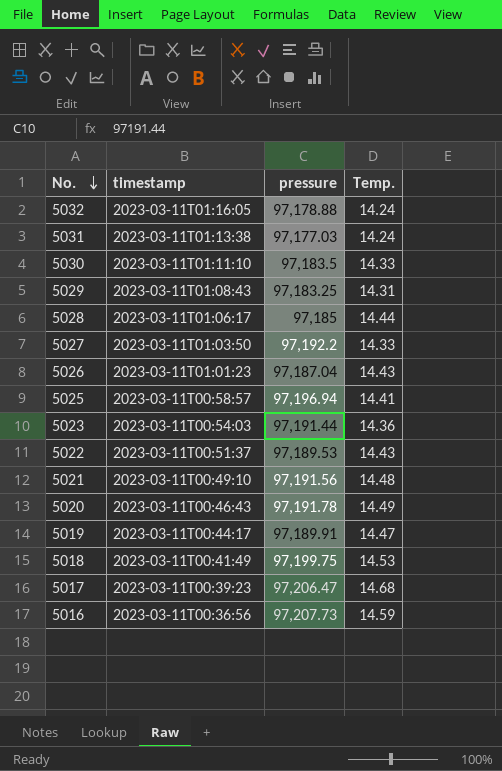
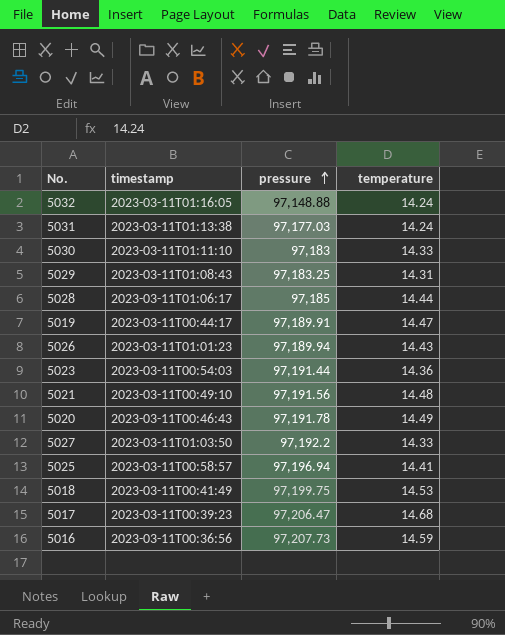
row order: No. descending -> pressure ascending
column name: Temp. -> temperature
row 5022: 2023-03-11T00:51:37 | 97,189.53 | 14.43 -> none
5032 | pressure: 97,178.88 -> 97,148.88
5030 | pressure: 97,183.5 -> 97,183
5026 | pressure: 97,187.04 -> 97,189.94

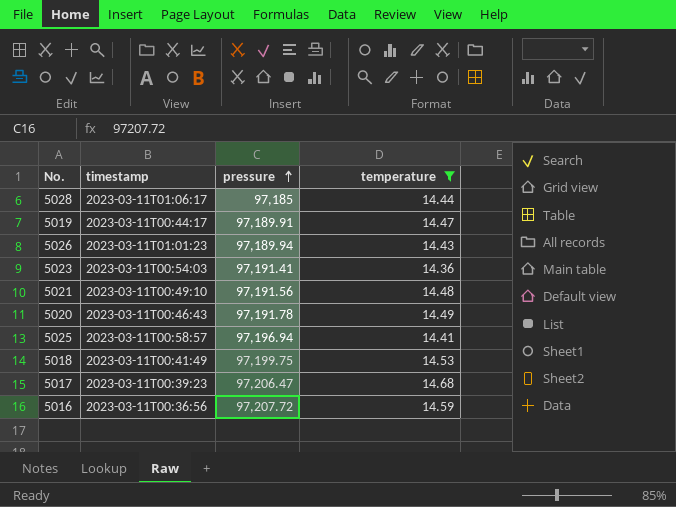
filter: none -> temperature >= 14.36
5023 | pressure: 97,191.44 -> 97,191.41
5016 | pressure: 97,207.73 -> 97,207.72

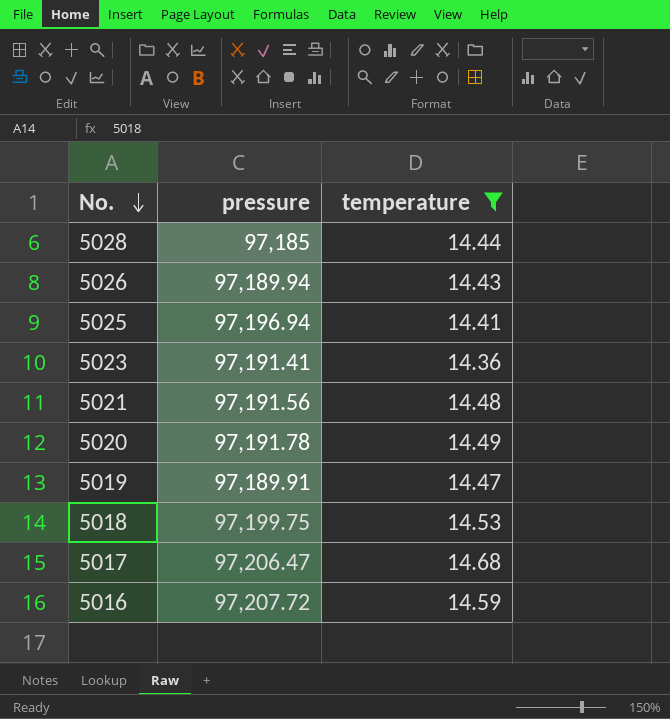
row order: pressure ascending -> No. descending
column timestamp | position: 2 -> none

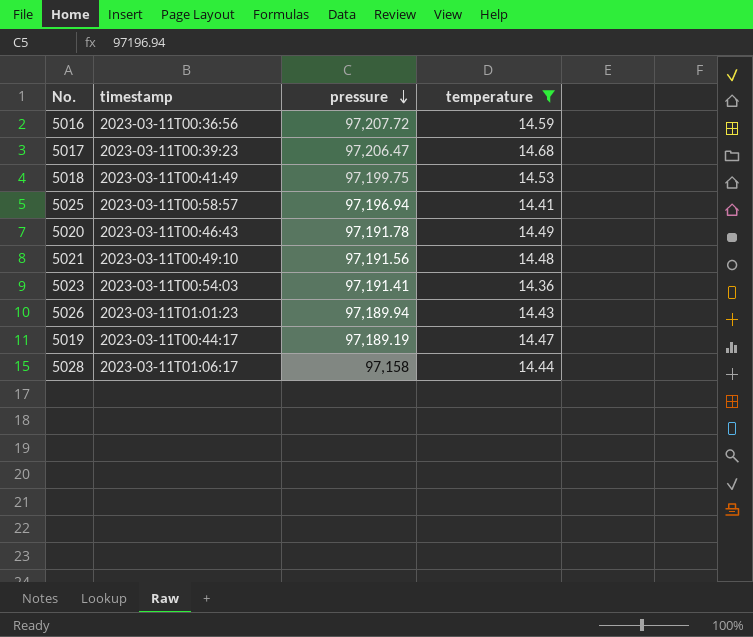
row order: No. descending -> pressure descending
column timestamp | position: none -> 2
5019 | pressure: 97,189.91 -> 97,189.19
5028 | pressure: 97,185 -> 97,158

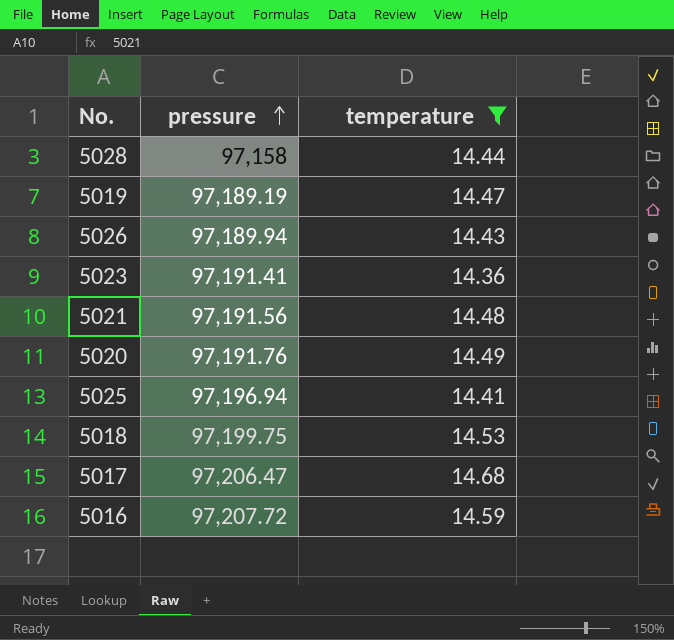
row order: pressure descending -> pressure ascending
column timestamp | position: 2 -> none
5020 | pressure: 97,191.78 -> 97,191.76

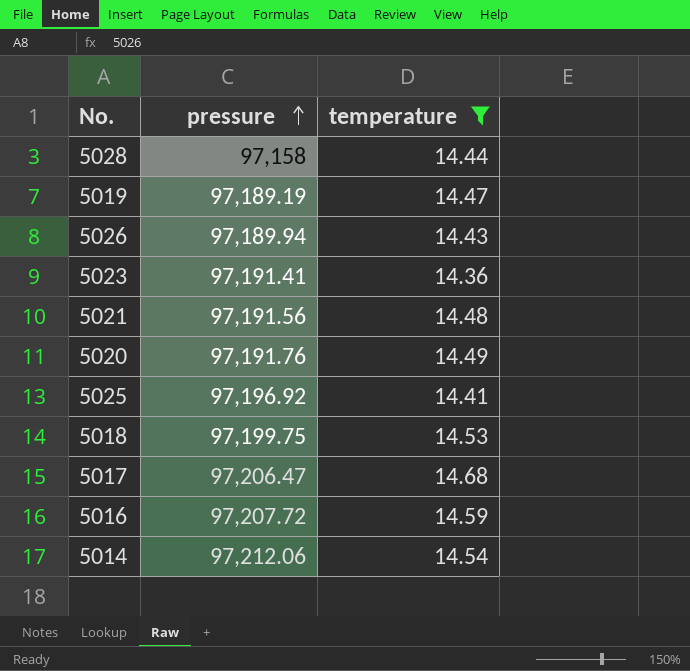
5025 | pressure: 97,196.94 -> 97,196.92
row 5014: none -> 97,212.06 | 14.54

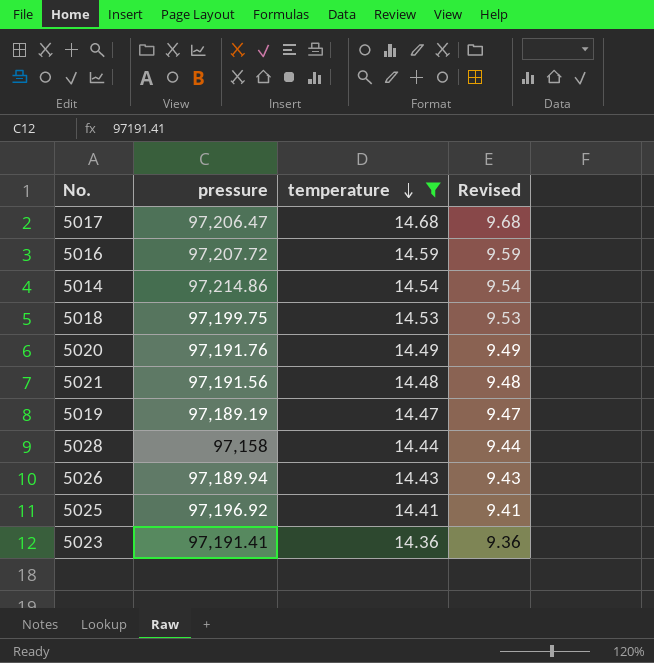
row order: pressure ascending -> temperature descending
column Revised | formula: none -> [temperature] - 5
5014 | pressure: 97,212.06 -> 97,214.86

